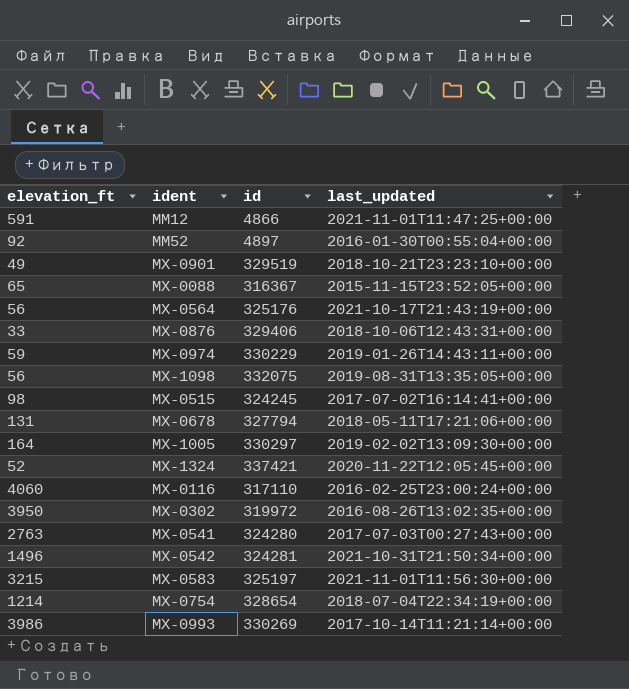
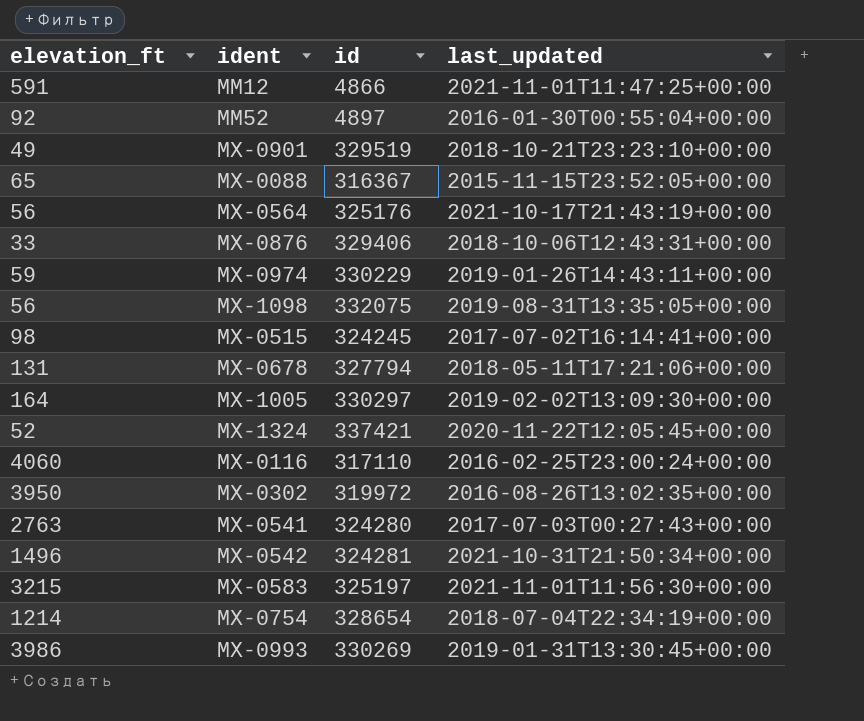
MX-0993 | last_updated: 2017-10-14T11:21:14+00:00 -> 2019-01-31T13:30:45+00:00

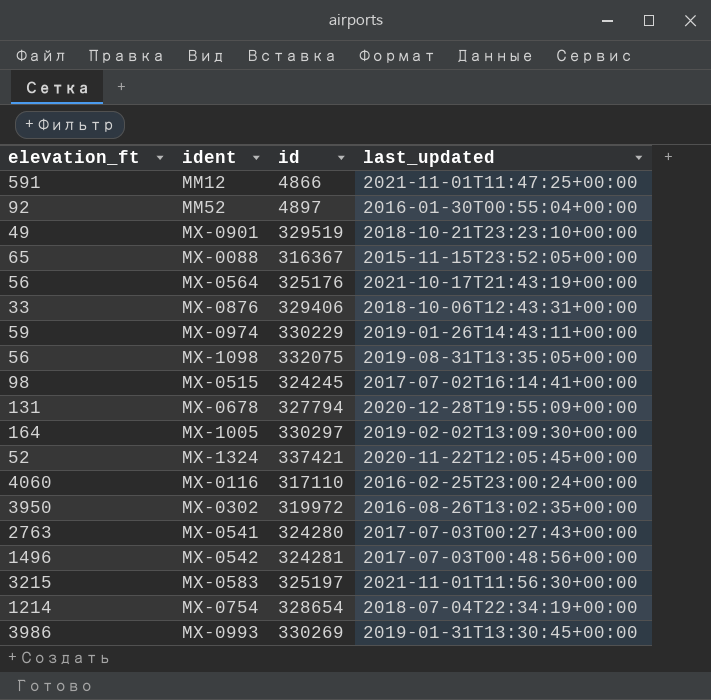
MX-0678 | last_updated: 2018-05-11T17:21:06+00:00 -> 2020-12-28T19:55:09+00:00
MX-0542 | last_updated: 2021-10-31T21:50:34+00:00 -> 2017-07-03T00:48:56+00:00

